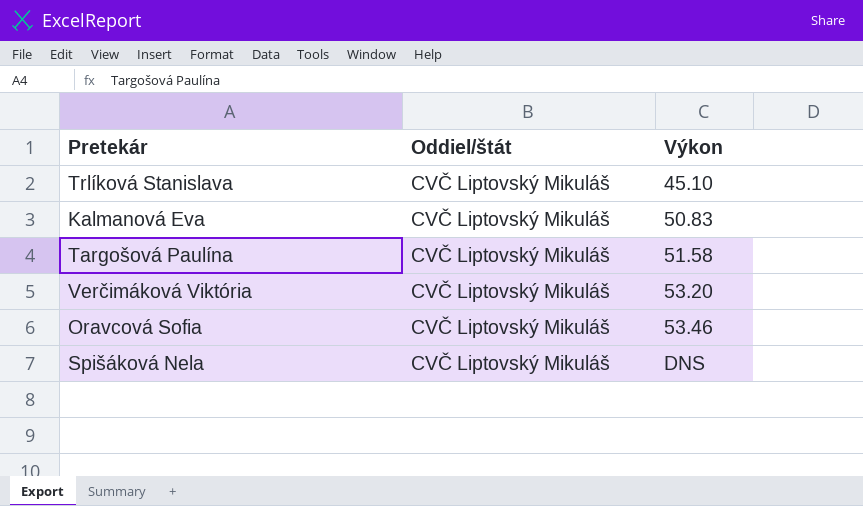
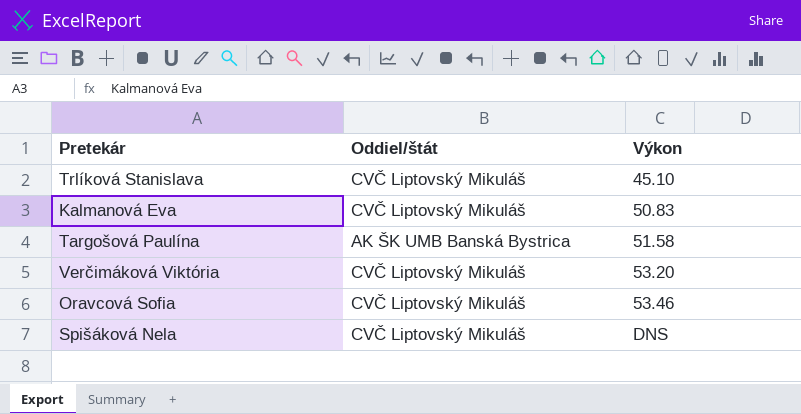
Targošová Paulína | Oddiel/štát: CVČ Liptovský Mikuláš -> AK ŠK UMB Banská Bystrica

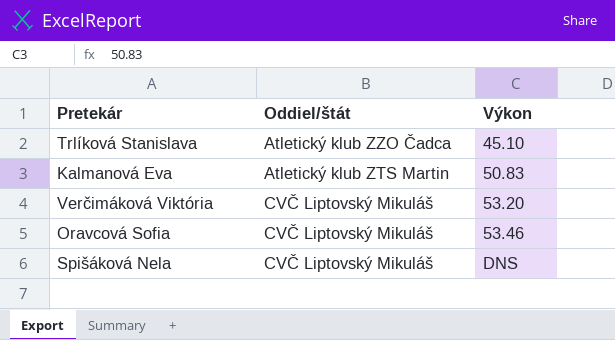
row Targošová Paulína: AK ŠK UMB Banská Bystrica | 51.58 -> none
Trlíková Stanislava | Oddiel/štát: CVČ Liptovský Mikuláš -> Atletický klub ZZO Čadca
Kalmanová Eva | Oddiel/štát: CVČ Liptovský Mikuláš -> Atletický klub ZTS Martin

